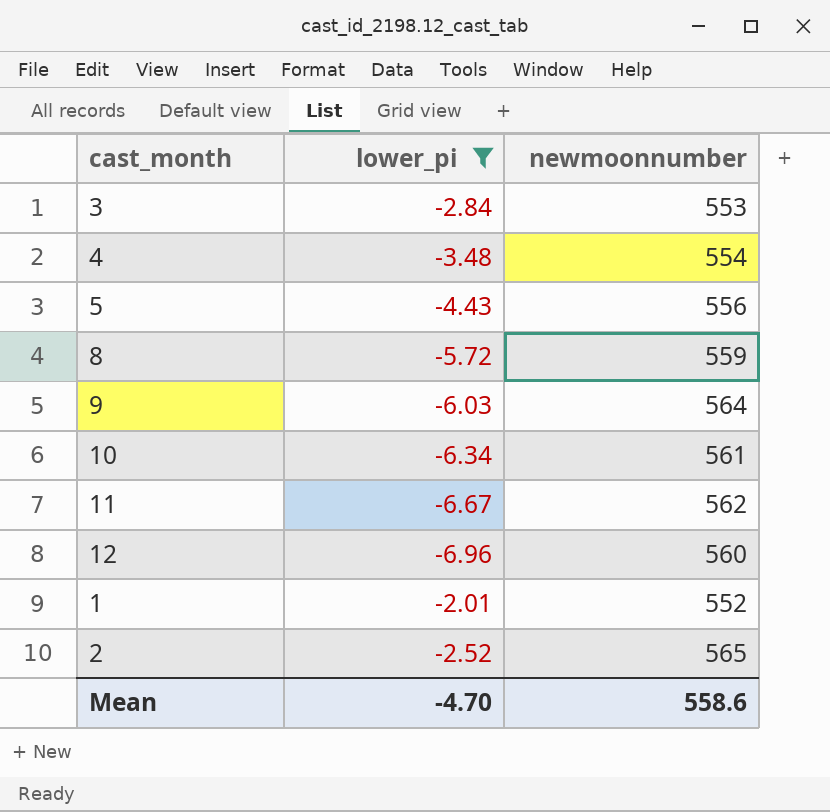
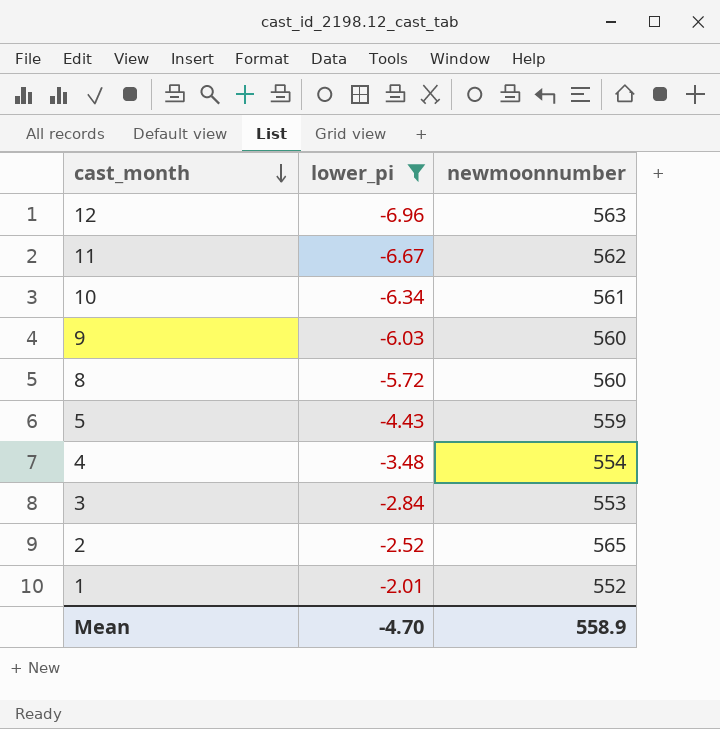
row order: none -> cast_month descending
12 | newmoonnumber: 560 -> 563
9 | newmoonnumber: 564 -> 560
8 | newmoonnumber: 559 -> 560
5 | newmoonnumber: 556 -> 559
Mean | newmoonnumber: 558.6 -> 558.9

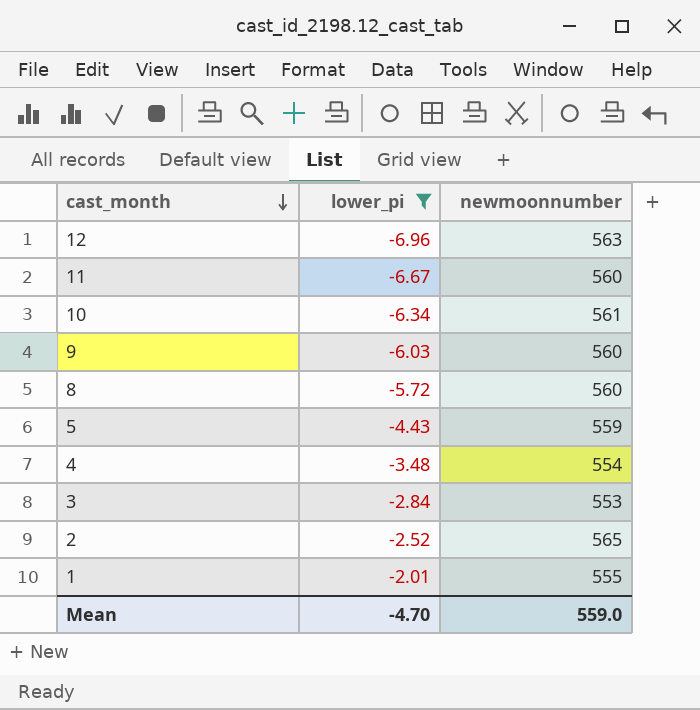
11 | newmoonnumber: 562 -> 560
1 | newmoonnumber: 552 -> 555
Mean | newmoonnumber: 558.9 -> 559.0

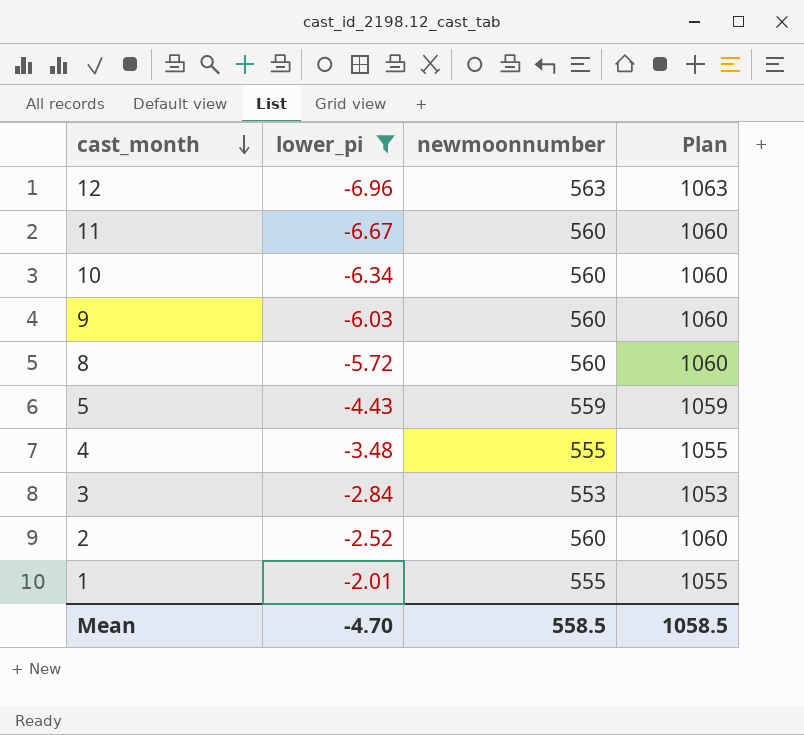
column Plan | formula: none -> [newmoonnumber] + 500
10 | newmoonnumber: 561 -> 560
4 | newmoonnumber: 554 -> 555
2 | newmoonnumber: 565 -> 560
Mean | newmoonnumber: 559.0 -> 558.5

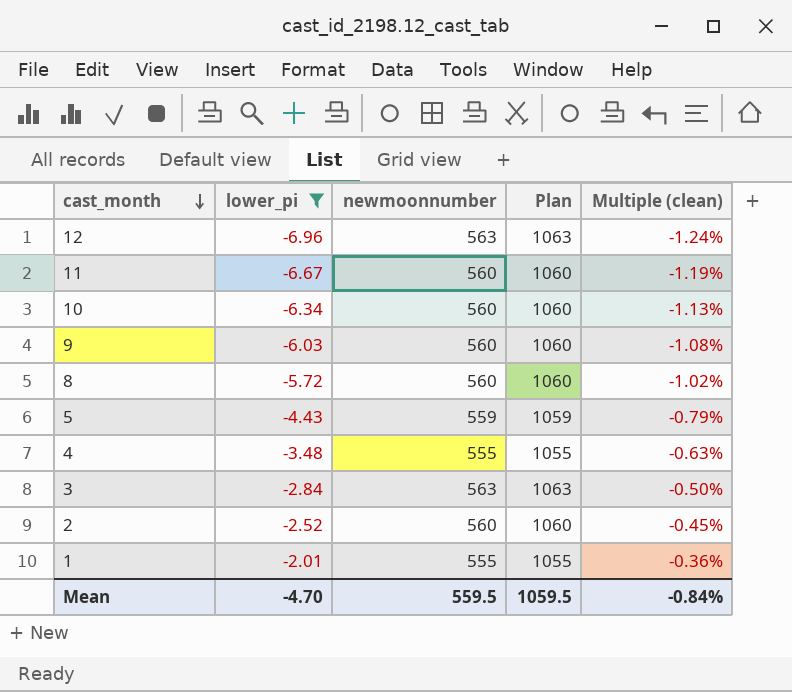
column Multiple (clean) | formula: none -> [lower_pi] / [newmoonnumber]
3 | newmoonnumber: 553 -> 563
3 | Plan: 1053 -> 1063
Mean | newmoonnumber: 558.5 -> 559.5
Mean | Plan: 1058.5 -> 1059.5

